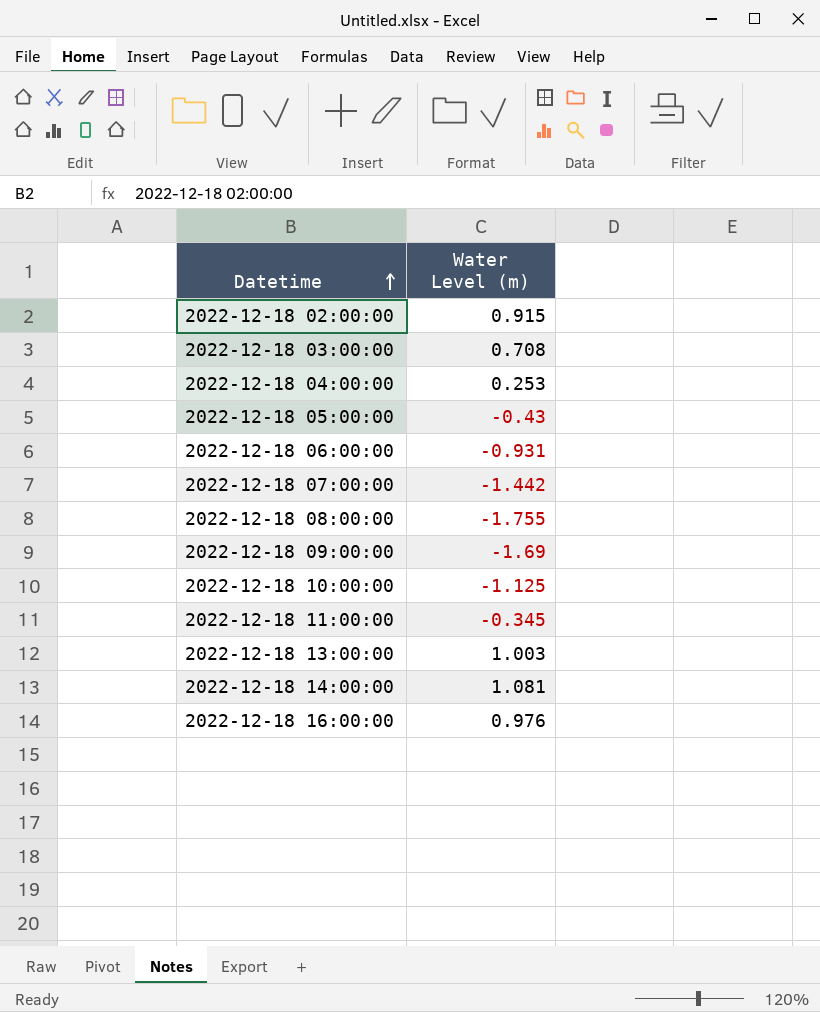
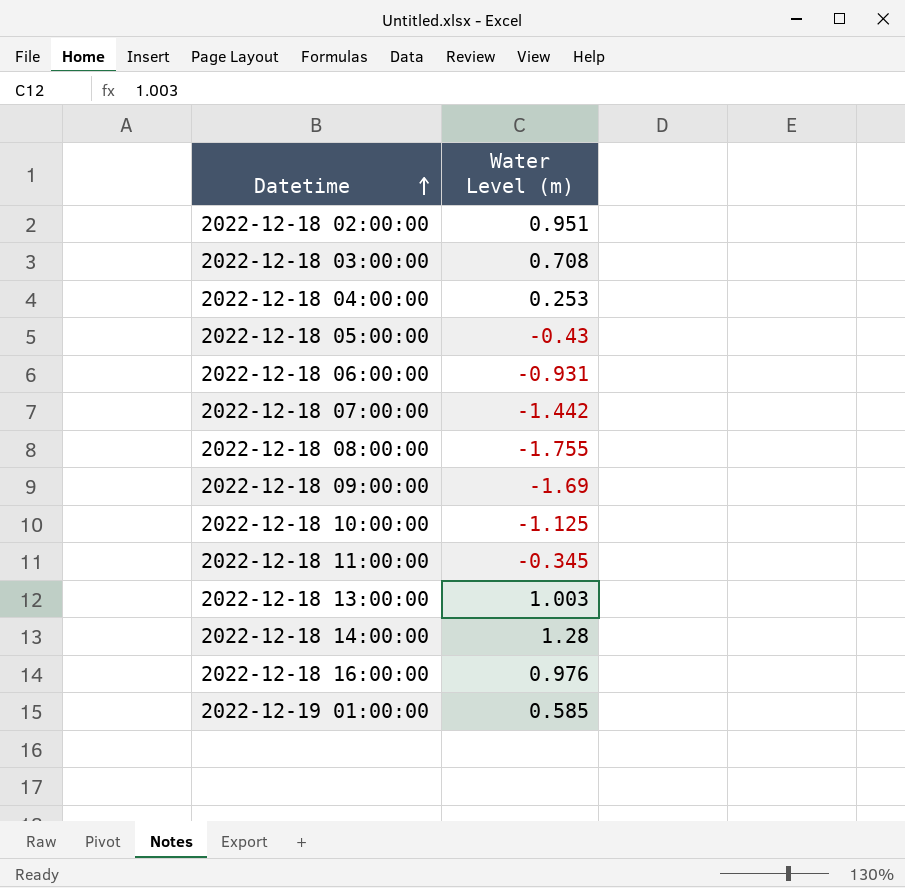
2022-12-18 02:00:00 | Water Level (m): 0.915 -> 0.951
2022-12-18 14:00:00 | Water Level (m): 1.081 -> 1.28
row 2022-12-19 01:00:00: none -> 0.585

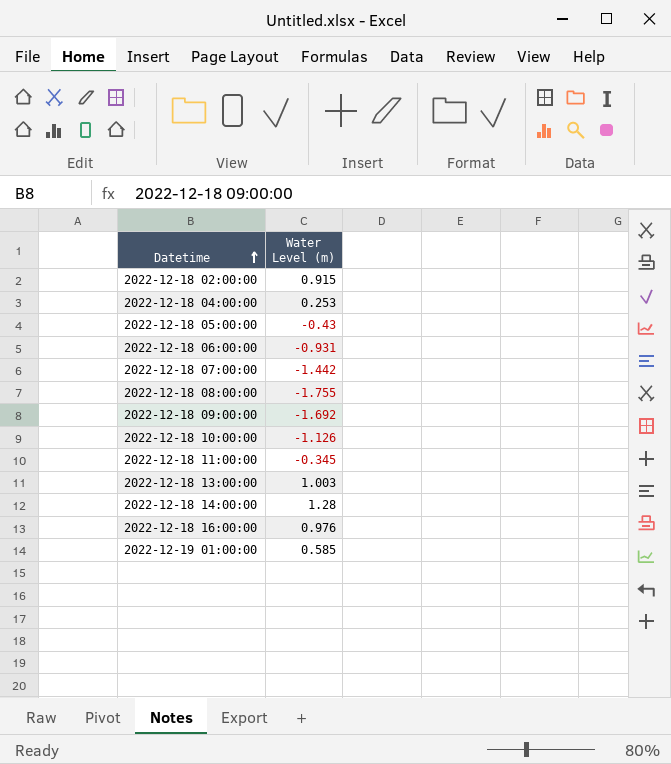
row 2022-12-18 03:00:00: 0.708 -> none
2022-12-18 02:00:00 | Water Level (m): 0.951 -> 0.915
2022-12-18 09:00:00 | Water Level (m): -1.69 -> -1.692
2022-12-18 10:00:00 | Water Level (m): -1.125 -> -1.126

